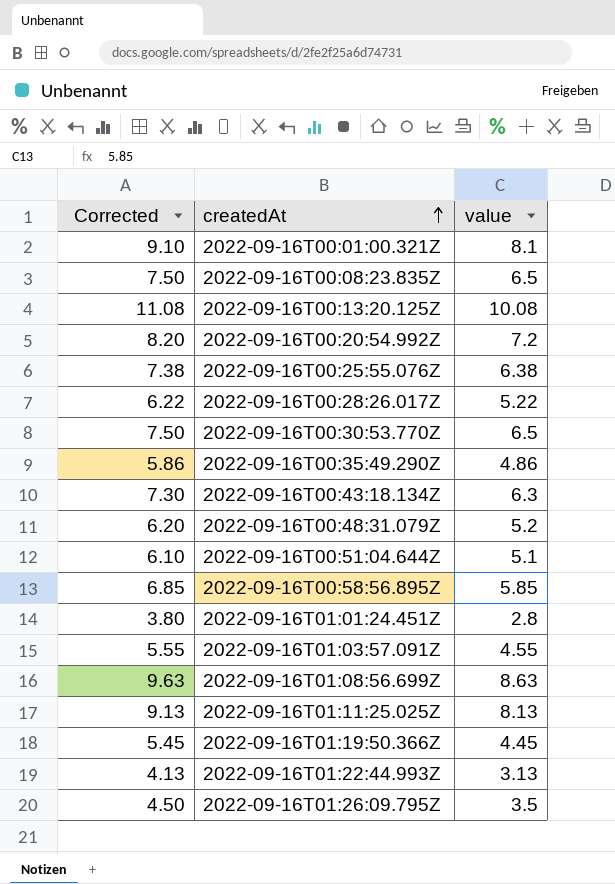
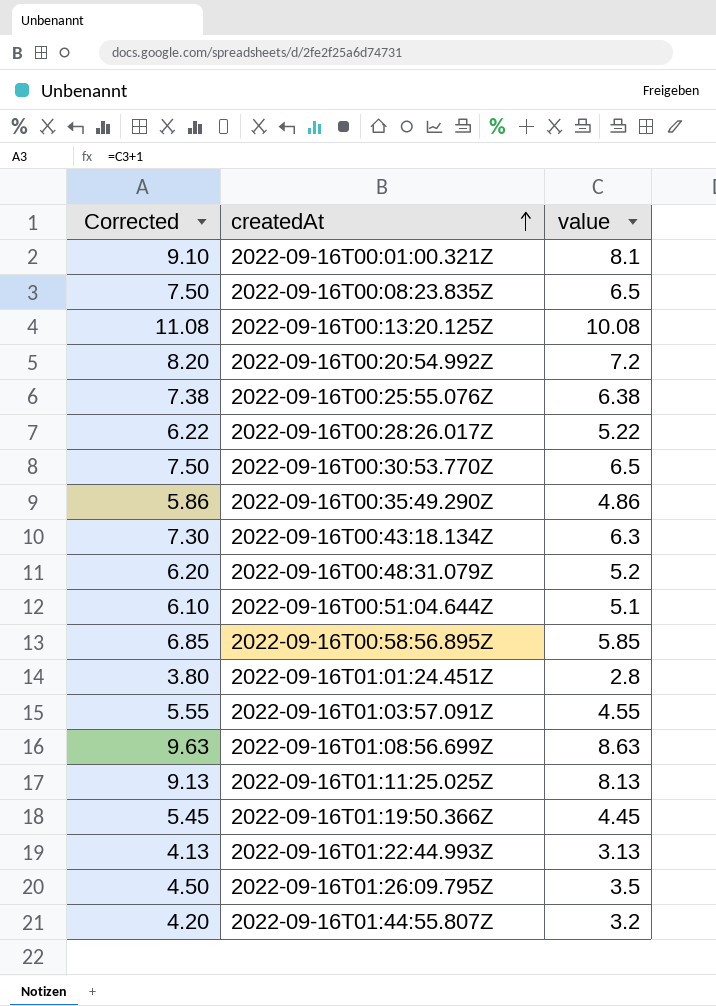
row 2022-09-16T01:44:55.807Z: none -> 4.20 | 3.2

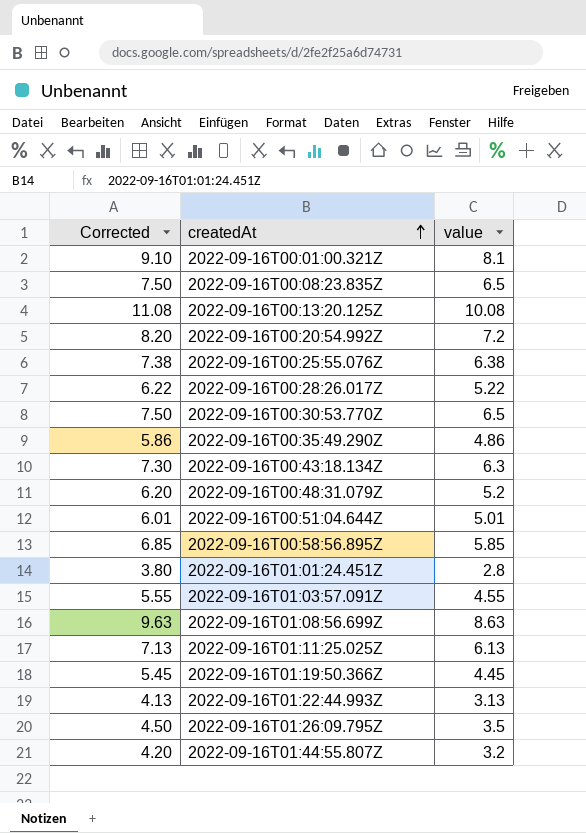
2022-09-16T00:51:04.644Z | Corrected: 6.10 -> 6.01
2022-09-16T00:51:04.644Z | value: 5.1 -> 5.01
2022-09-16T01:11:25.025Z | Corrected: 9.13 -> 7.13
2022-09-16T01:11:25.025Z | value: 8.13 -> 6.13

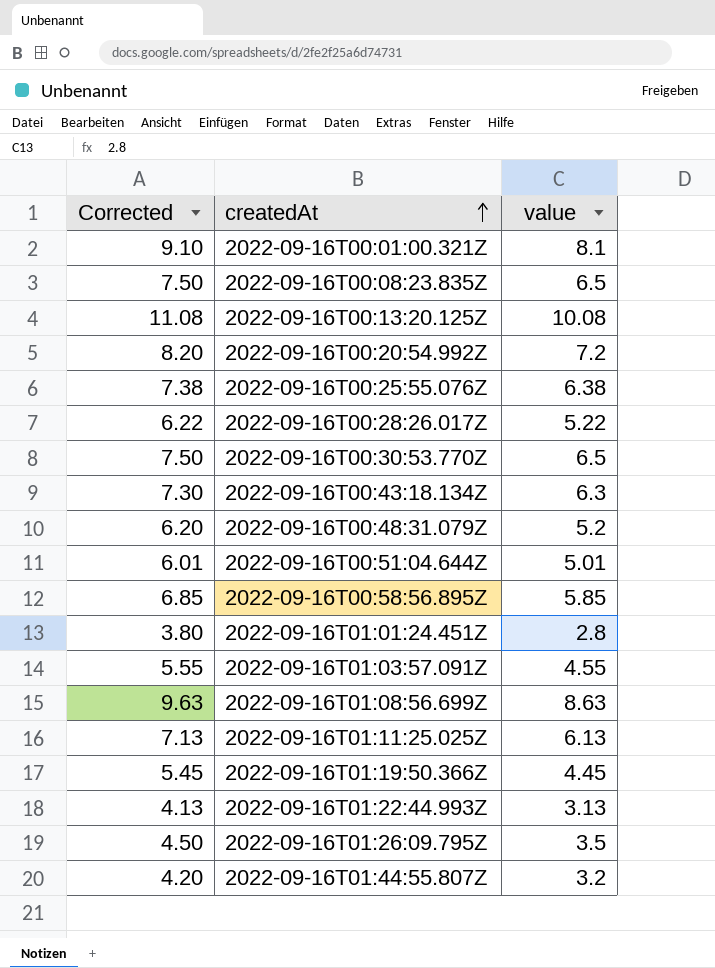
row 2022-09-16T00:35:49.290Z: 5.86 | 4.86 -> none

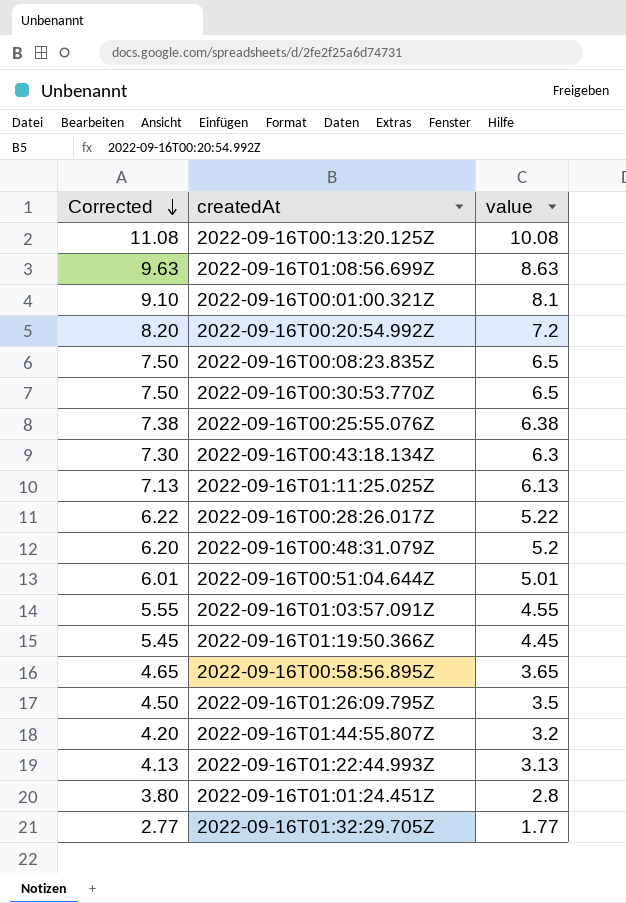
row order: createdAt ascending -> Corrected descending
2022-09-16T00:58:56.895Z | Corrected: 6.85 -> 4.65
2022-09-16T00:58:56.895Z | value: 5.85 -> 3.65
row 2022-09-16T01:32:29.705Z: none -> 2.77 | 1.77

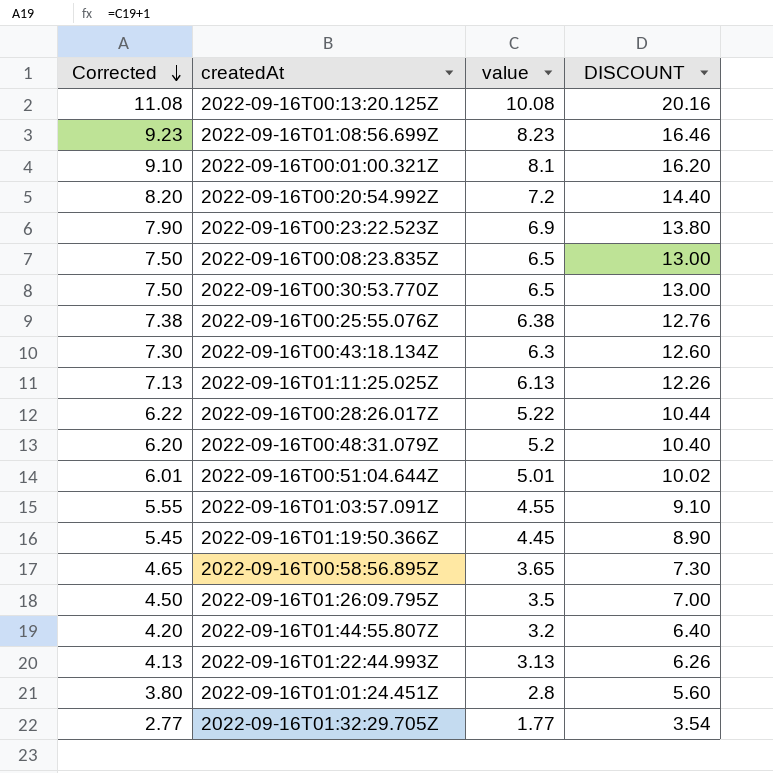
column DISCOUNT | formula: none -> [value] * 2
2022-09-16T01:08:56.699Z | Corrected: 9.63 -> 9.23
2022-09-16T01:08:56.699Z | value: 8.63 -> 8.23
row 2022-09-16T00:23:22.523Z: none -> 7.90 | 6.9 | 13.80

